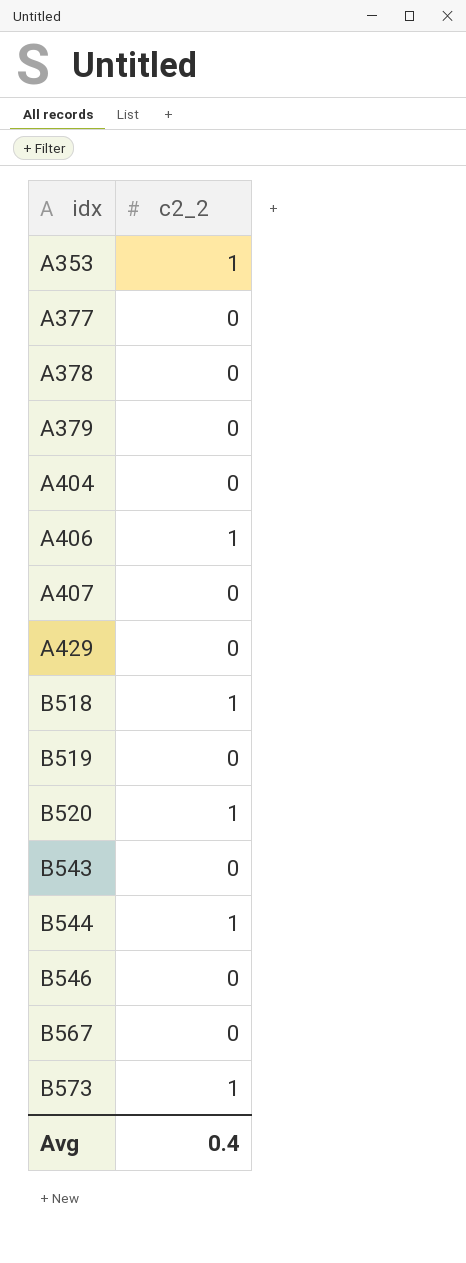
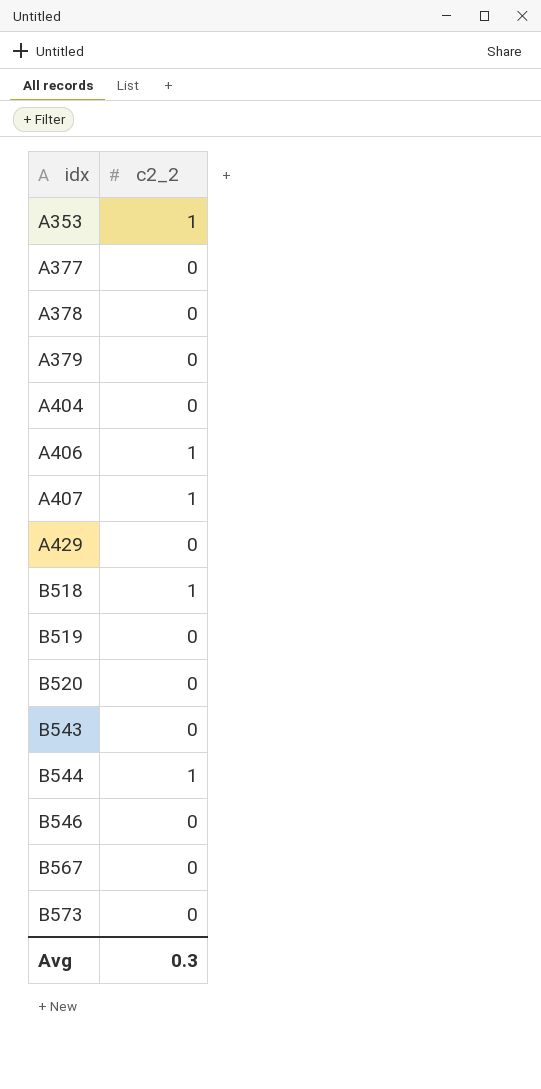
A407 | c2_2: 0 -> 1
B520 | c2_2: 1 -> 0
B573 | c2_2: 1 -> 0
Avg | c2_2: 0.4 -> 0.3

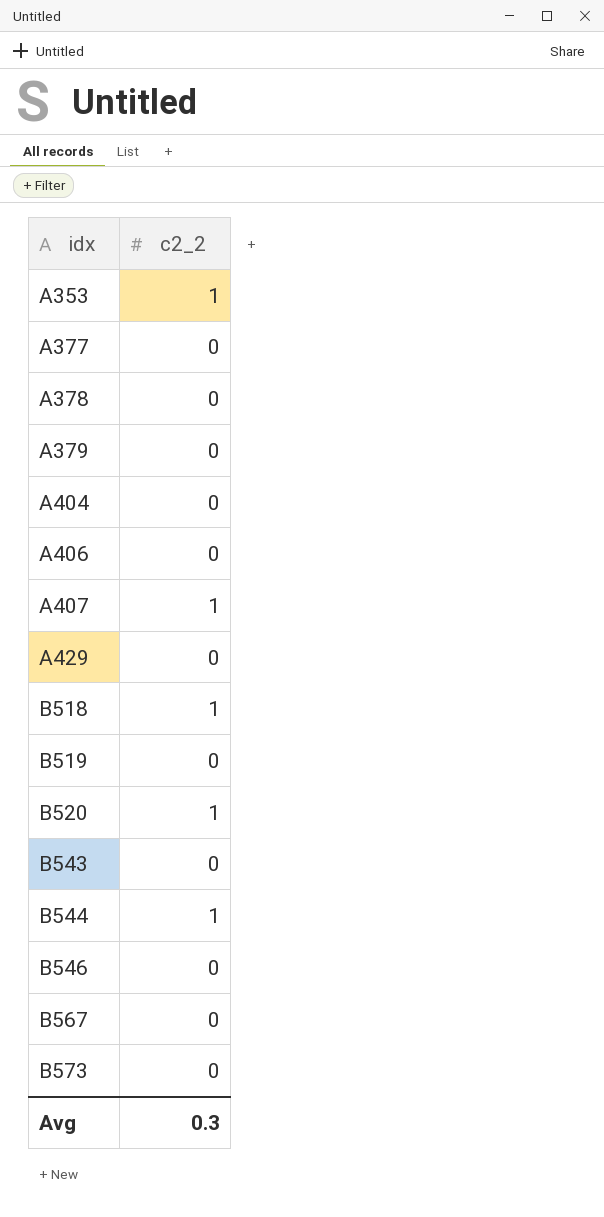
A406 | c2_2: 1 -> 0
B520 | c2_2: 0 -> 1

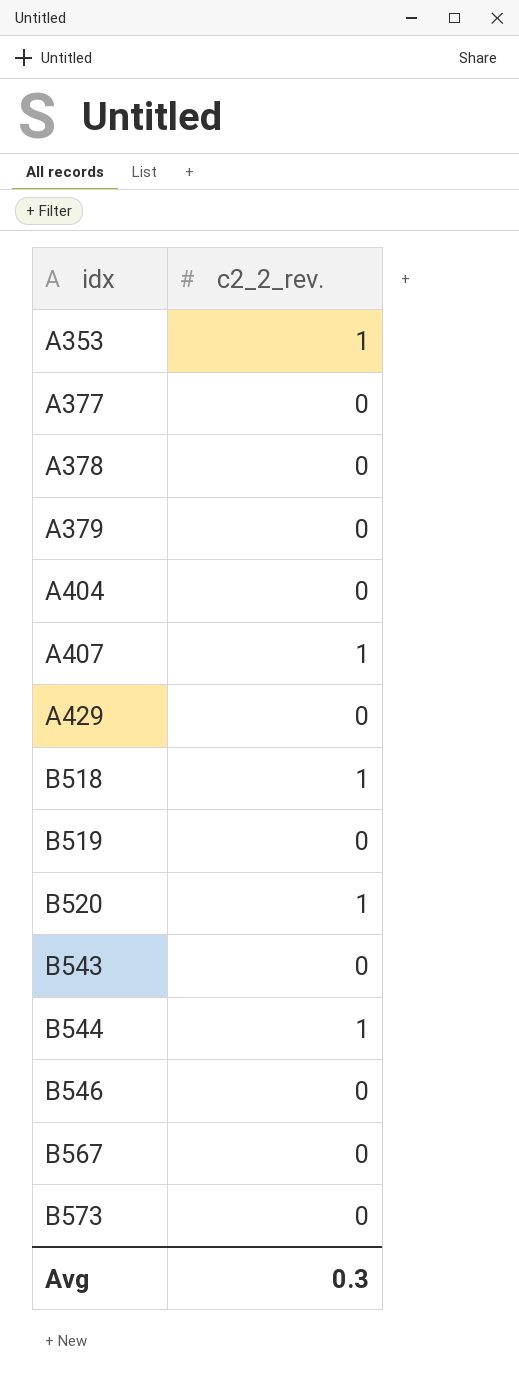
column name: c2_2 -> c2_2_rev.
row A406: 0 -> none

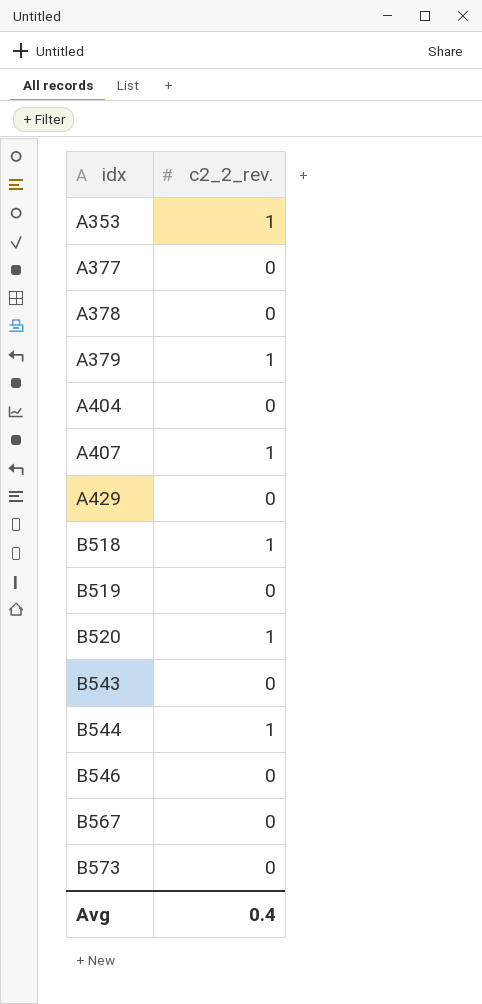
A379 | c2_2_rev.: 0 -> 1
Avg | c2_2_rev.: 0.3 -> 0.4

